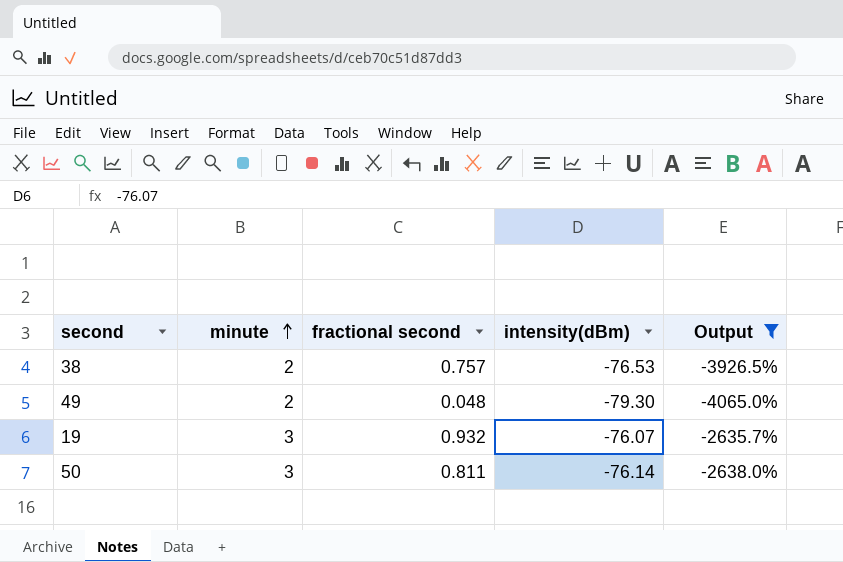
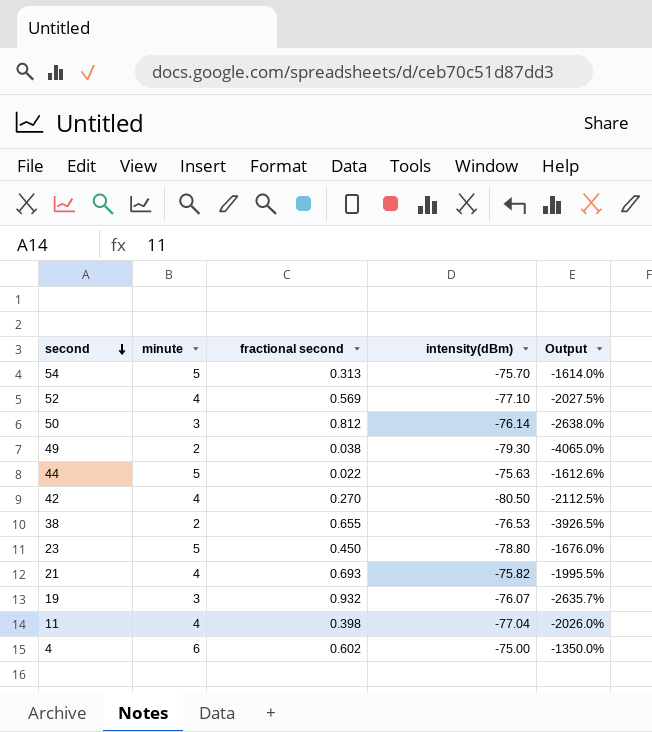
filter: Output <= -2635.7% -> none
row order: minute ascending -> second descending
50 | fractional second: 0.811 -> 0.812
49 | fractional second: 0.048 -> 0.038
38 | fractional second: 0.757 -> 0.655

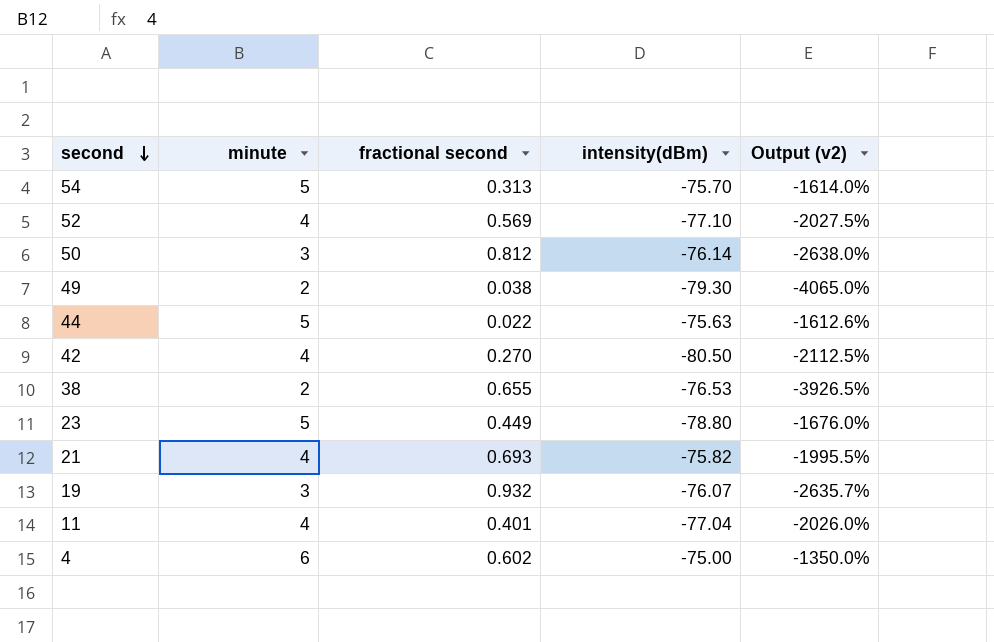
column name: Output -> Output (v2)
23 | fractional second: 0.450 -> 0.449
11 | fractional second: 0.398 -> 0.401

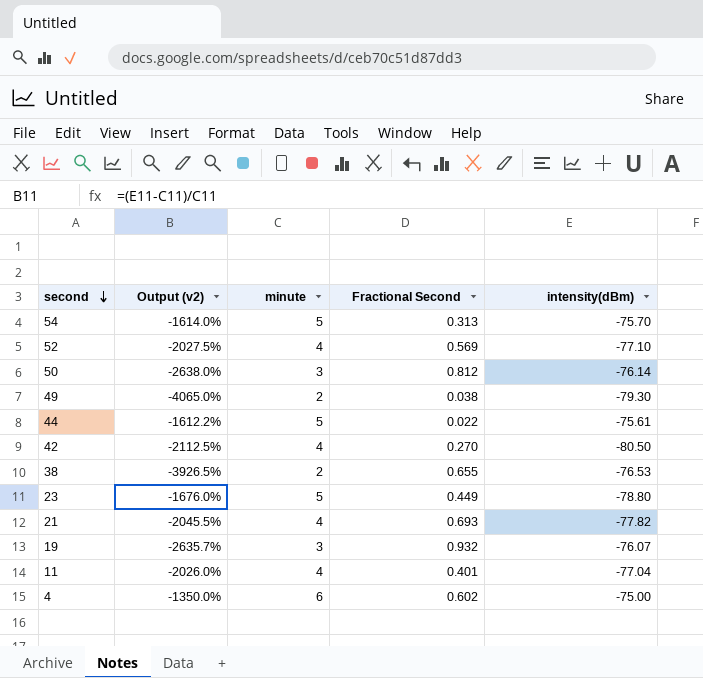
column Output (v2) | position: 5 -> 2
column name: fractional second -> Fractional Second
44 | Output (v2): -1612.6% -> -1612.2%
44 | intensity(dBm): -75.63 -> -75.61
21 | Output (v2): -1995.5% -> -2045.5%
21 | intensity(dBm): -75.82 -> -77.82

